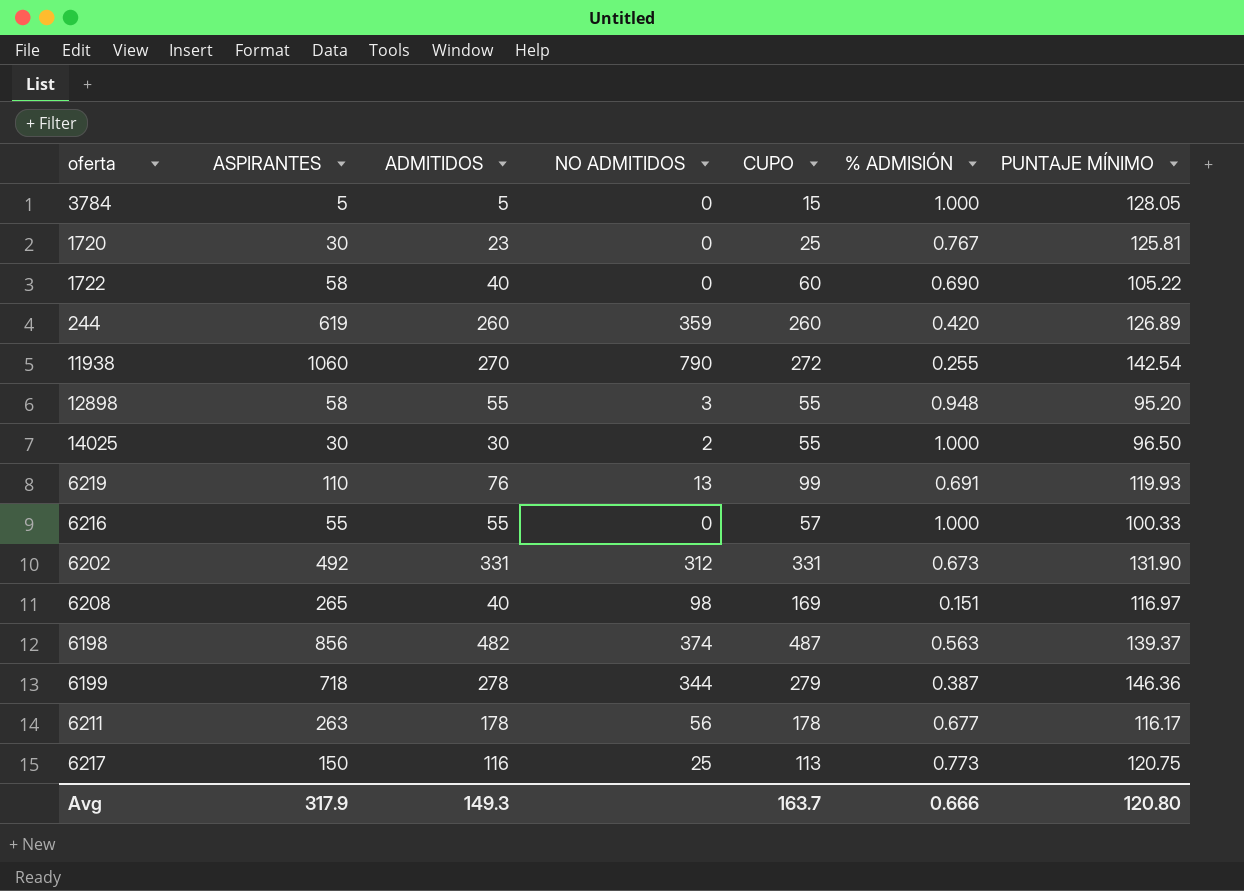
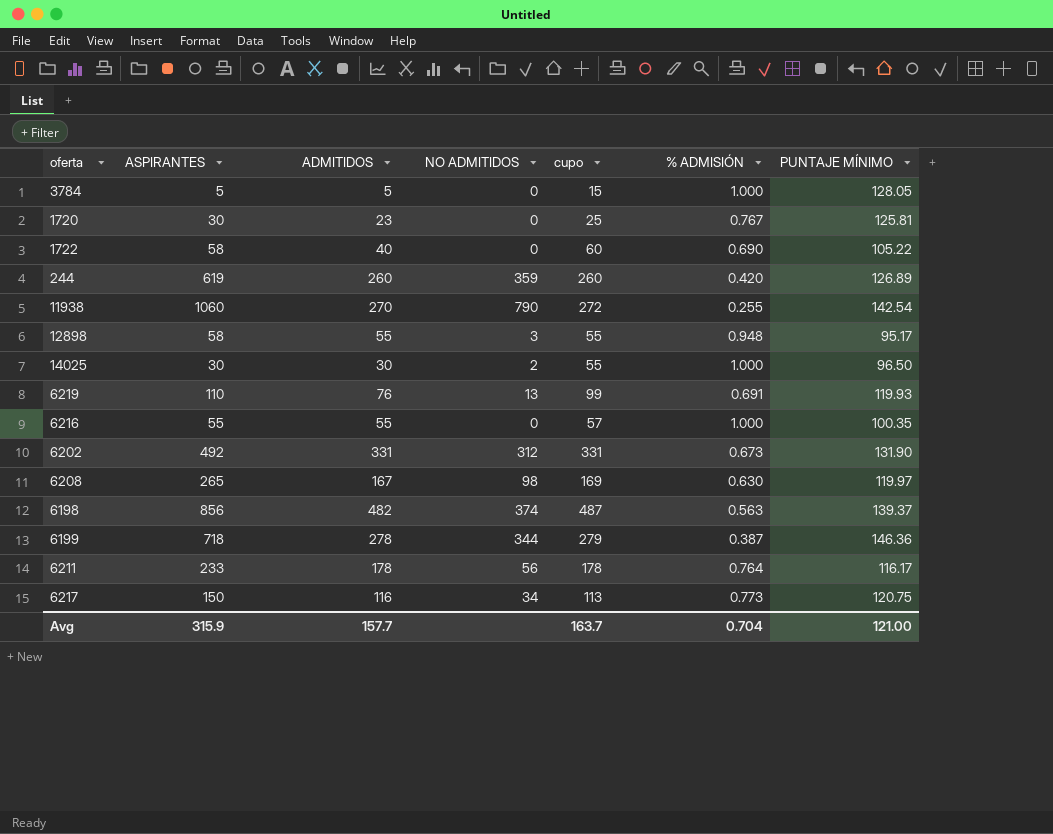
column name: CUPO -> cupo
12898 | PUNTAJE MÍNIMO: 95.20 -> 95.17
6216 | PUNTAJE MÍNIMO: 100.33 -> 100.35
6208 | ADMITIDOS: 40 -> 167
6208 | % ADMISIÓN: 0.151 -> 0.630
6208 | PUNTAJE MÍNIMO: 116.97 -> 119.97
6211 | ASPIRANTES: 263 -> 233
6211 | % ADMISIÓN: 0.677 -> 0.764
6217 | NO ADMITIDOS: 25 -> 34
Avg | ASPIRANTES: 317.9 -> 315.9
Avg | ADMITIDOS: 149.3 -> 157.7
Avg | % ADMISIÓN: 0.666 -> 0.704
Avg | PUNTAJE MÍNIMO: 120.80 -> 121.00

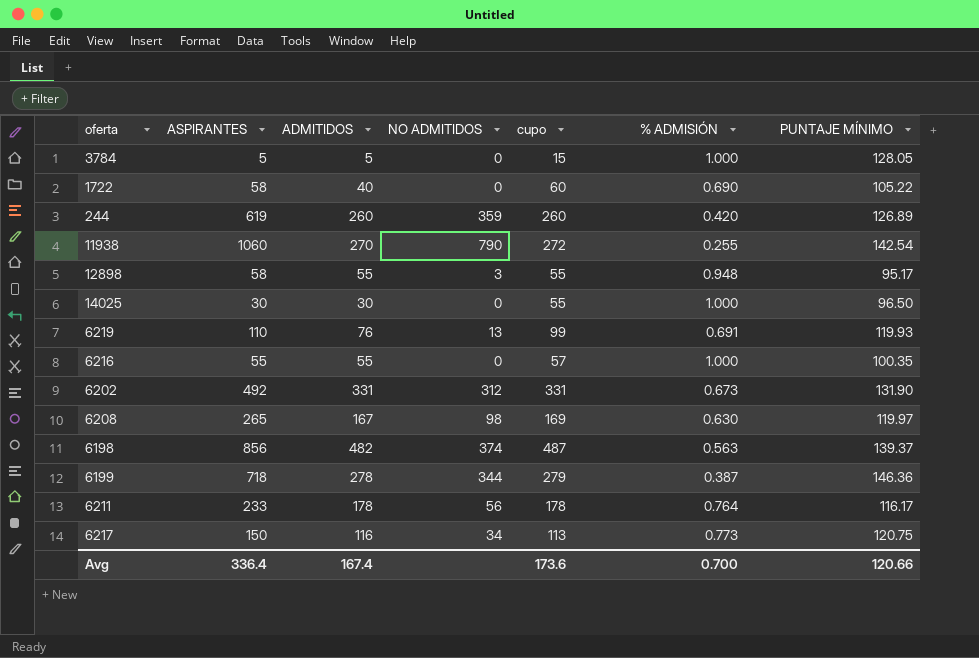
row 1720: 30 | 23 | 0 | 25 | 0.767 | 125.81 -> none
14025 | NO ADMITIDOS: 2 -> 0
Avg | ASPIRANTES: 315.9 -> 336.4
Avg | ADMITIDOS: 157.7 -> 167.4
Avg | cupo: 163.7 -> 173.6
Avg | % ADMISIÓN: 0.704 -> 0.700
Avg | PUNTAJE MÍNIMO: 121.00 -> 120.66

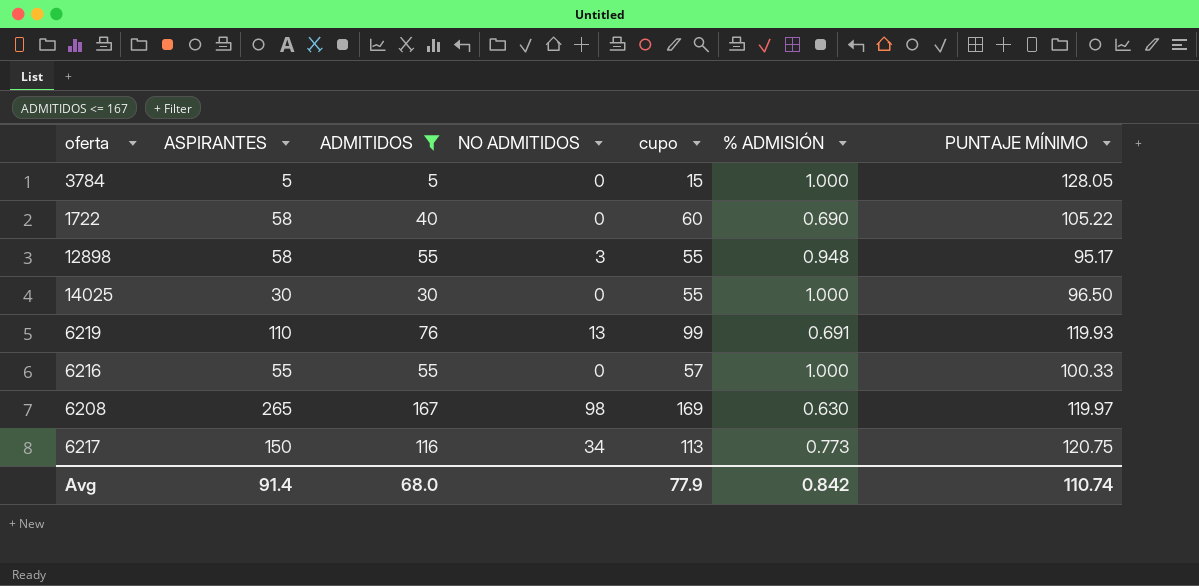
filter: none -> ADMITIDOS <= 167
6216 | PUNTAJE MÍNIMO: 100.35 -> 100.33
Avg | ASPIRANTES: 336.4 -> 91.4
Avg | ADMITIDOS: 167.4 -> 68.0
Avg | cupo: 173.6 -> 77.9
Avg | % ADMISIÓN: 0.700 -> 0.842
Avg | PUNTAJE MÍNIMO: 120.66 -> 110.74

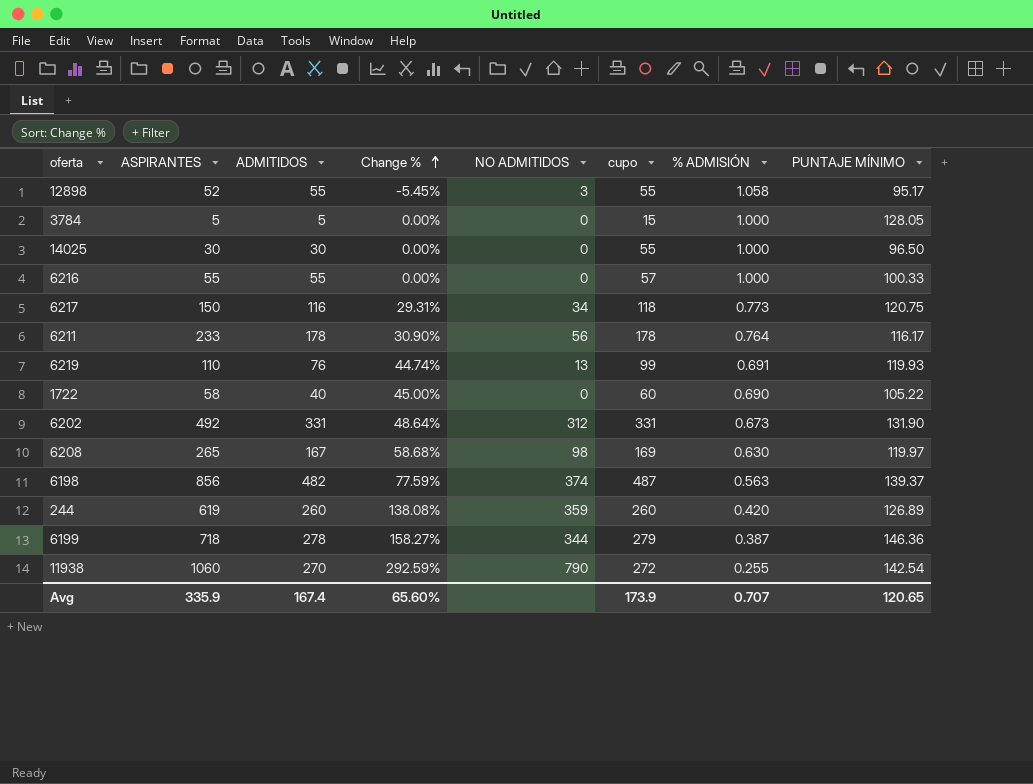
filter: ADMITIDOS <= 167 -> none
row order: none -> Change % ascending
column Change % | formula: none -> ([ASPIRANTES] - [ADMITIDOS]) / [ADMITIDOS]
12898 | ASPIRANTES: 58 -> 52
12898 | % ADMISIÓN: 0.948 -> 1.058
6217 | cupo: 113 -> 118
Avg | ASPIRANTES: 91.4 -> 335.9
Avg | ADMITIDOS: 68.0 -> 167.4
Avg | cupo: 77.9 -> 173.9
Avg | % ADMISIÓN: 0.842 -> 0.707
Avg | PUNTAJE MÍNIMO: 110.74 -> 120.65

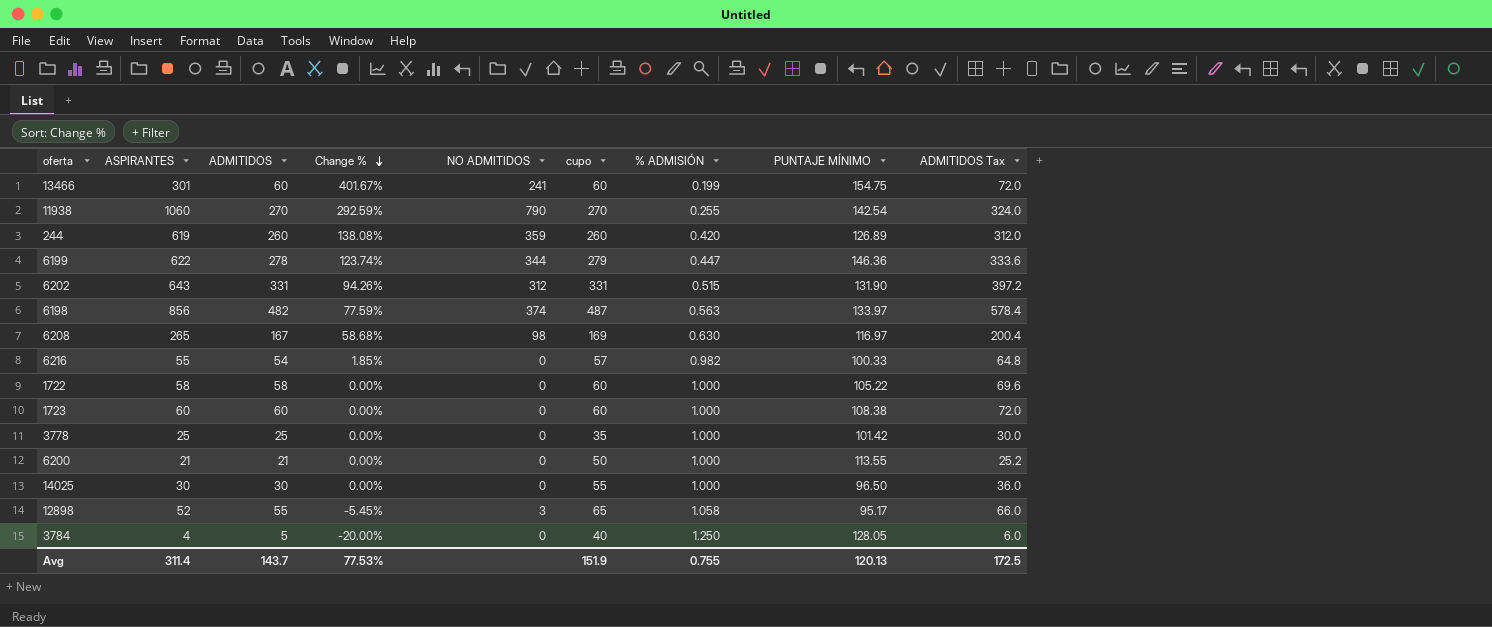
row order: Change % ascending -> Change % descending
column ADMITIDOS Tax | formula: none -> [ADMITIDOS] * 1.2
row 6217: 150 | 116 | 29.31% | 34 | 118 | 0.773 | 120.75 -> none
row 6211: 233 | 178 | 30.90% | 56 | 178 | 0.764 | 116.17 -> none
row 6219: 110 | 76 | 44.74% | 13 | 99 | 0.691 | 119.93 -> none
row 13466: none -> 301 | 60 | 401.67% | 241 | 60 | 0.199 | 154.75 | 72.0
11938 | cupo: 272 -> 270
6199 | ASPIRANTES: 718 -> 622
6199 | Change %: 158.27% -> 123.74%
6199 | % ADMISIÓN: 0.387 -> 0.447
6202 | ASPIRANTES: 492 -> 643
6202 | Change %: 48.64% -> 94.26%
6202 | % ADMISIÓN: 0.673 -> 0.515
6198 | PUNTAJE MÍNIMO: 139.37 -> 133.97
6208 | PUNTAJE MÍNIMO: 119.97 -> 116.97
6216 | ADMITIDOS: 55 -> 54
6216 | Change %: 0.00% -> 1.85%
6216 | % ADMISIÓN: 1.000 -> 0.982
1722 | ADMITIDOS: 40 -> 58
1722 | Change %: 45.00% -> 0.00%
1722 | % ADMISIÓN: 0.690 -> 1.000
row 1723: none -> 60 | 60 | 0.00% | 0 | 60 | 1.000 | 108.38 | 72.0
row 3778: none -> 25 | 25 | 0.00% | 0 | 35 | 1.000 | 101.42 | 30.0
row 6200: none -> 21 | 21 | 0.00% | 0 | 50 | 1.000 | 113.55 | 25.2
12898 | cupo: 55 -> 65
3784 | ASPIRANTES: 5 -> 4
3784 | Change %: 0.00% -> -20.00%
3784 | cupo: 15 -> 40
3784 | % ADMISIÓN: 1.000 -> 1.250
Avg | ASPIRANTES: 335.9 -> 311.4
Avg | ADMITIDOS: 167.4 -> 143.7
Avg | Change %: 65.60% -> 77.53%
Avg | cupo: 173.9 -> 151.9
Avg | % ADMISIÓN: 0.707 -> 0.755
Avg | PUNTAJE MÍNIMO: 120.65 -> 120.13

